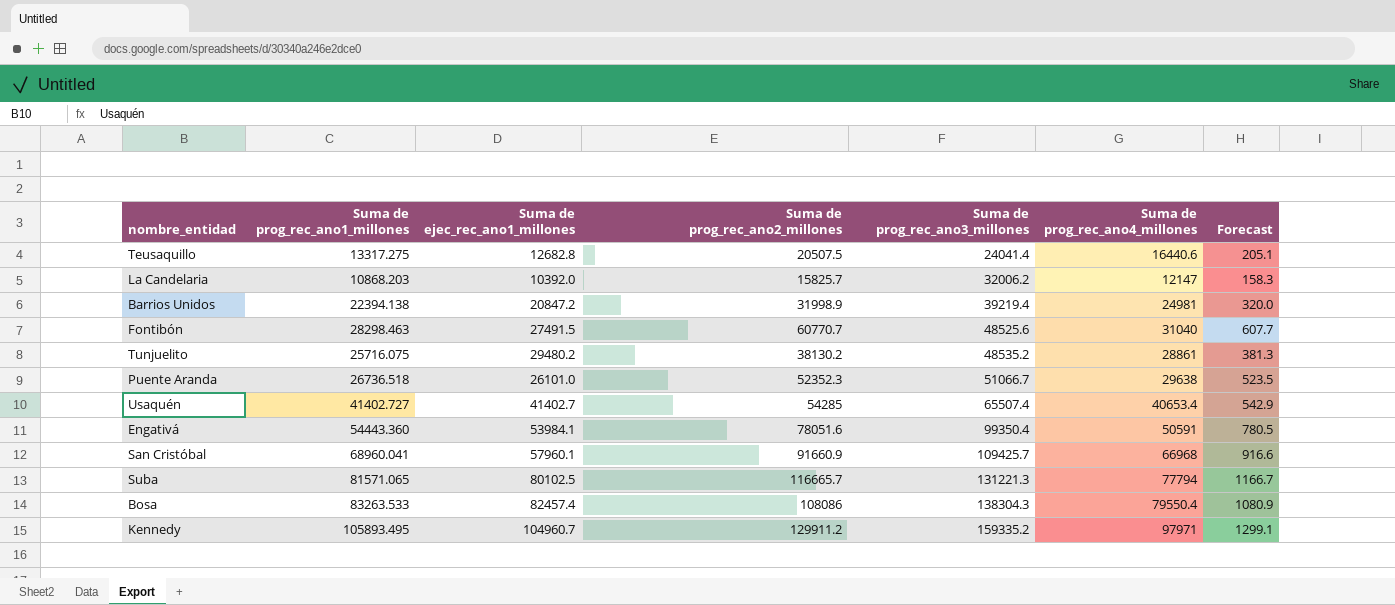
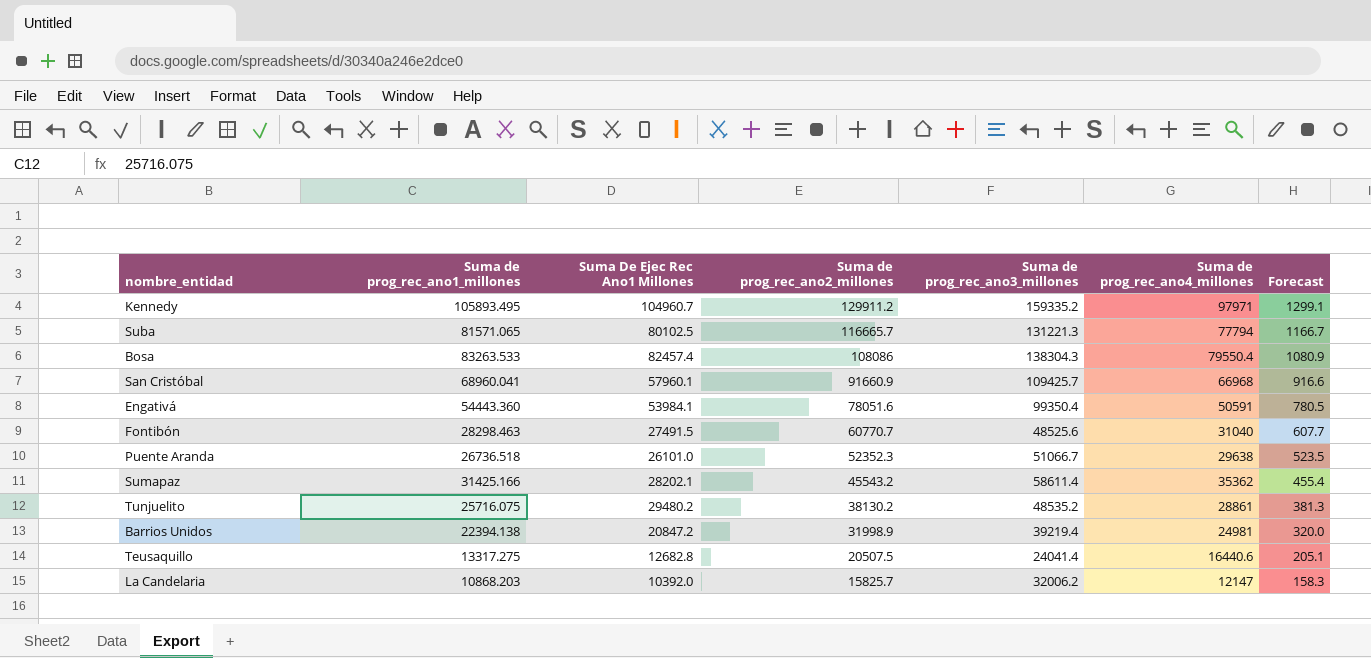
row order: Suma de prog_rec_ano3_millones ascending -> Suma de prog_rec_ano2_millones descending
column name: Suma de ejec_rec_ano1_millones -> Suma De Ejec Rec Ano1 Millones
row Usaquén: 41402.727 | 41402.7 | 54285 | 65507.4 | 40653.4 | 542.9 -> none
row Sumapaz: none -> 31425.166 | 28202.1 | 45543.2 | 58611.4 | 35362 | 455.4

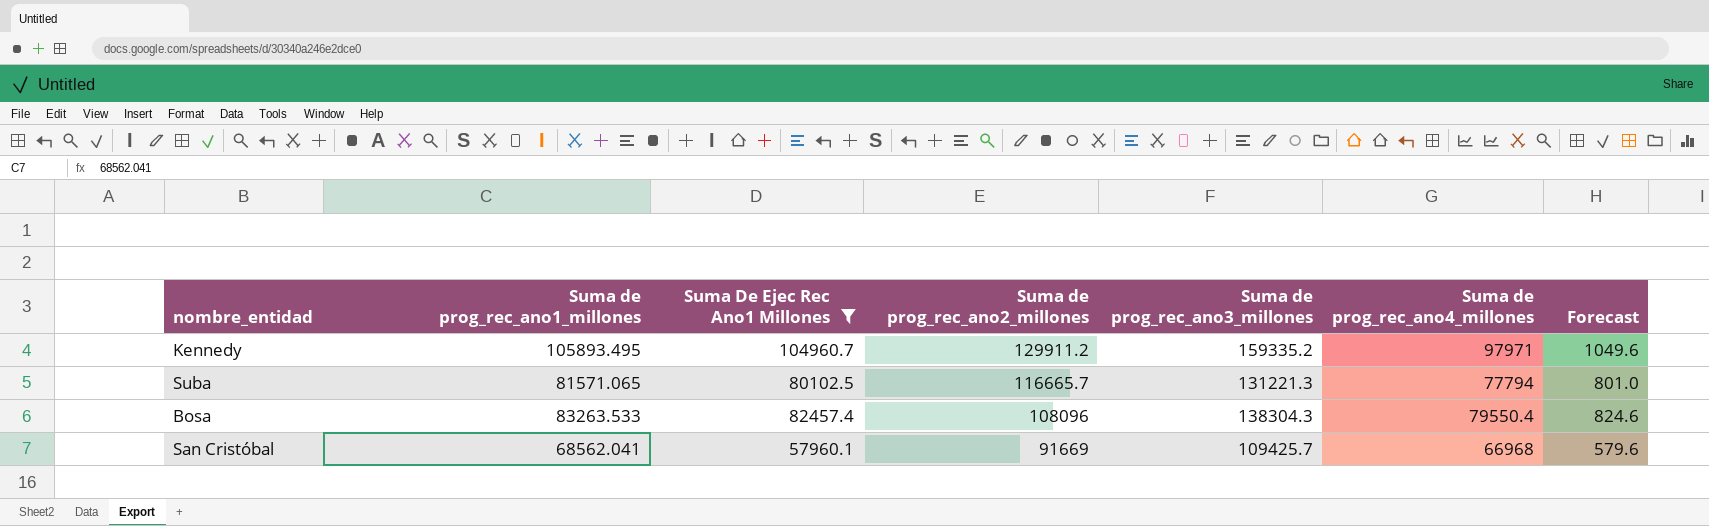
filter: none -> Suma De Ejec Rec Ano1 Millones >= 57960.1
column Forecast | formula: [Suma de prog_rec_ano2_millones] * 0.01 -> [Suma De Ejec Rec Ano1 Millones] * 0.01
Bosa | Suma de prog_rec_ano2_millones: 108086 -> 108096
San Cristóbal | Suma de prog_rec_ano1_millones: 68960.041 -> 68562.041
San Cristóbal | Suma de prog_rec_ano2_millones: 91660.9 -> 91669

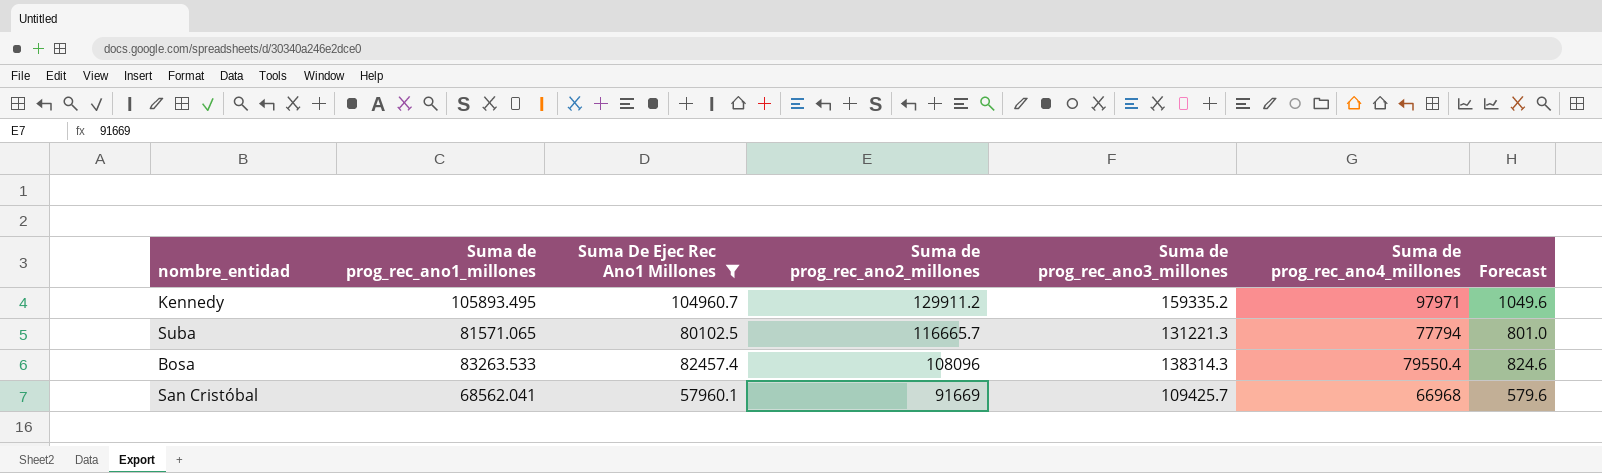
Bosa | Suma de prog_rec_ano3_millones: 138304.3 -> 138314.3

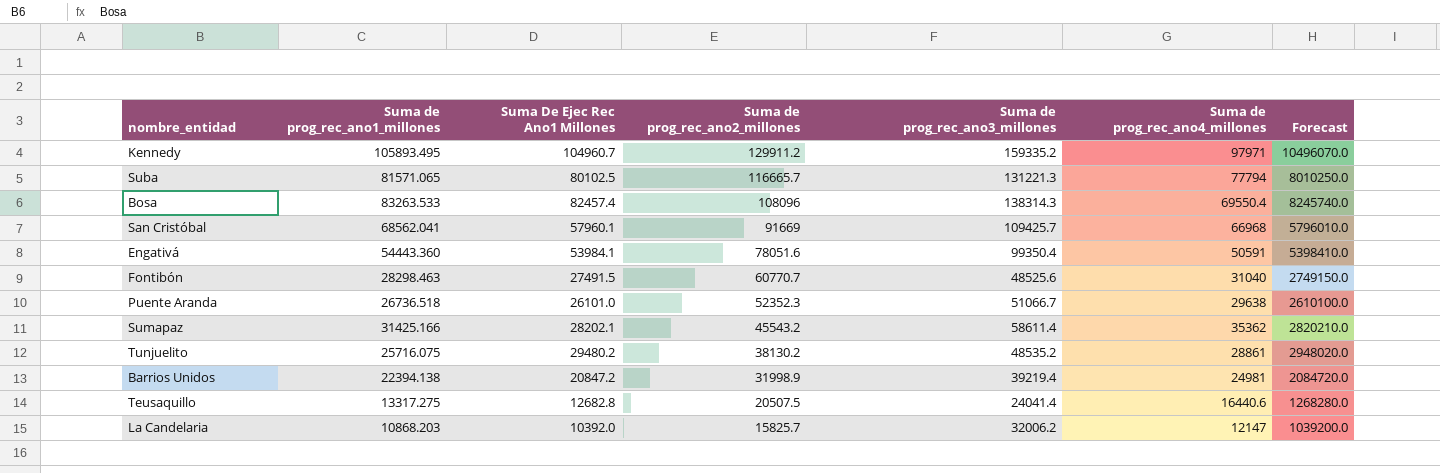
filter: Suma De Ejec Rec Ano1 Millones >= 57960.1 -> none
column Forecast | formula: [Suma De Ejec Rec Ano1 Millones] * 0.01 -> [Suma De Ejec Rec Ano1 Millones] * 100
Bosa | Suma de prog_rec_ano4_millones: 79550.4 -> 69550.4

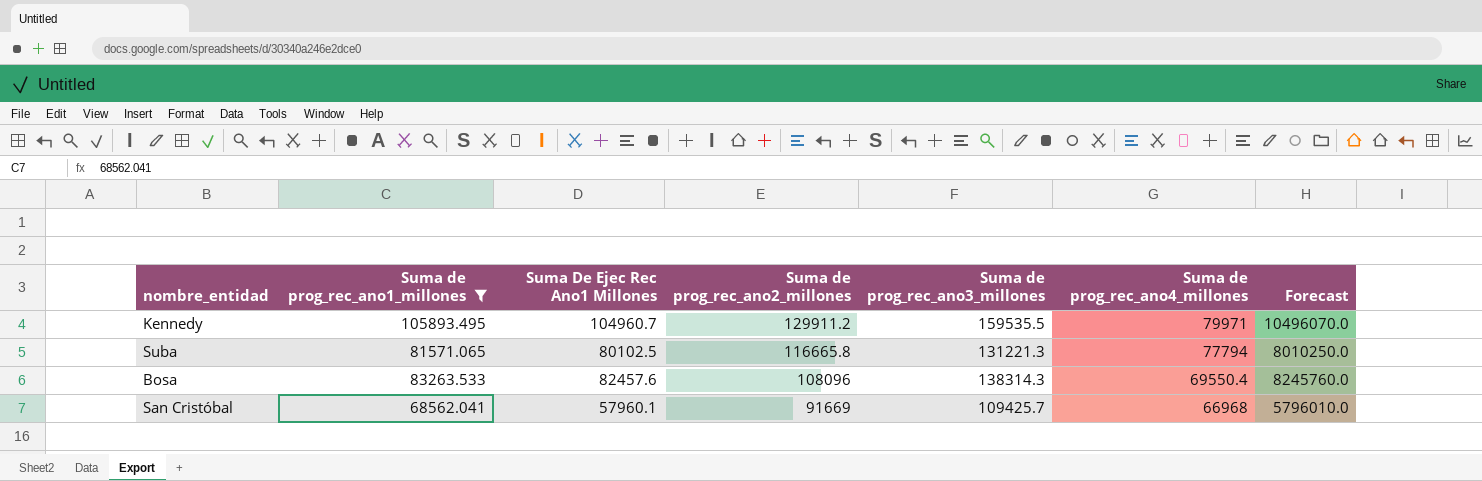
filter: none -> Suma de prog_rec_ano1_millones >= 68562.041
Kennedy | Suma de prog_rec_ano3_millones: 159335.2 -> 159535.5
Kennedy | Suma de prog_rec_ano4_millones: 97971 -> 79971
Suba | Suma de prog_rec_ano2_millones: 116665.7 -> 116665.8
Bosa | Suma De Ejec Rec Ano1 Millones: 82457.4 -> 82457.6
Bosa | Forecast: 8245740.0 -> 8245760.0

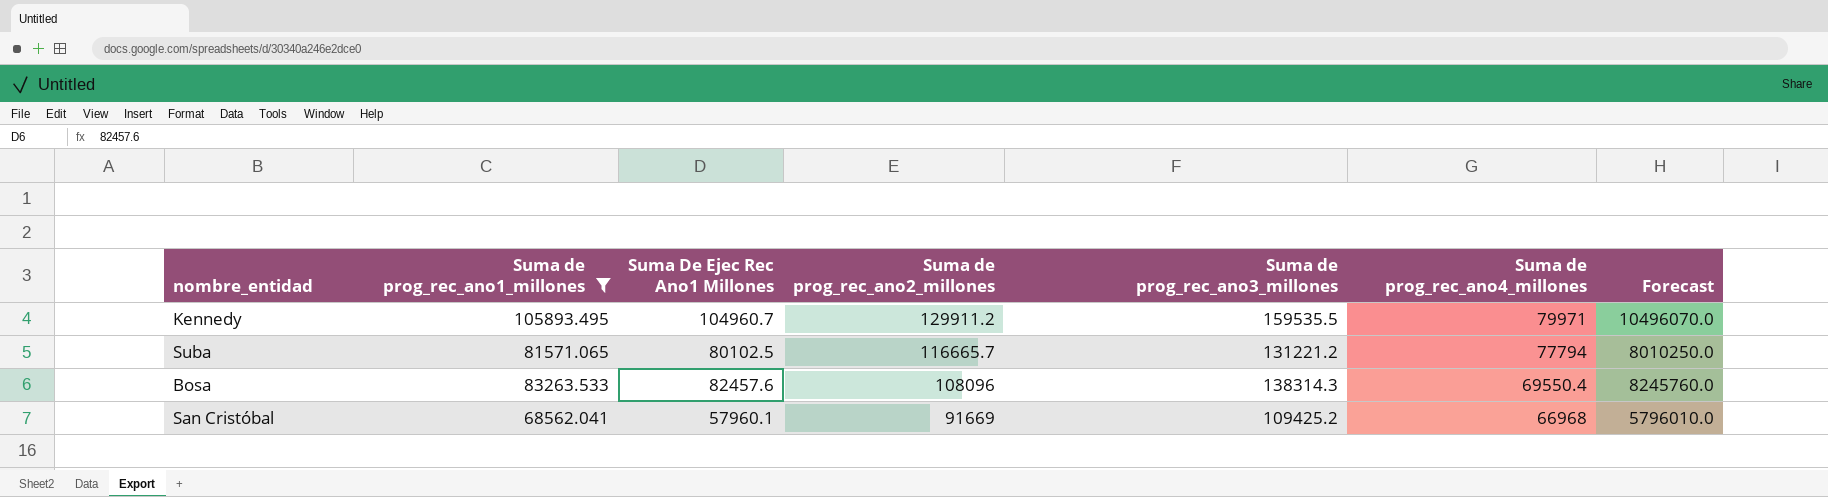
Suba | Suma de prog_rec_ano2_millones: 116665.8 -> 116665.7
Suba | Suma de prog_rec_ano3_millones: 131221.3 -> 131221.2
San Cristóbal | Suma de prog_rec_ano3_millones: 109425.7 -> 109425.2

